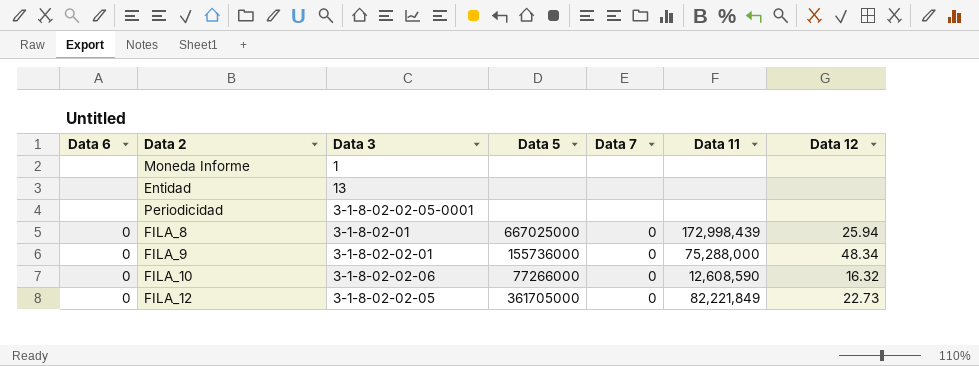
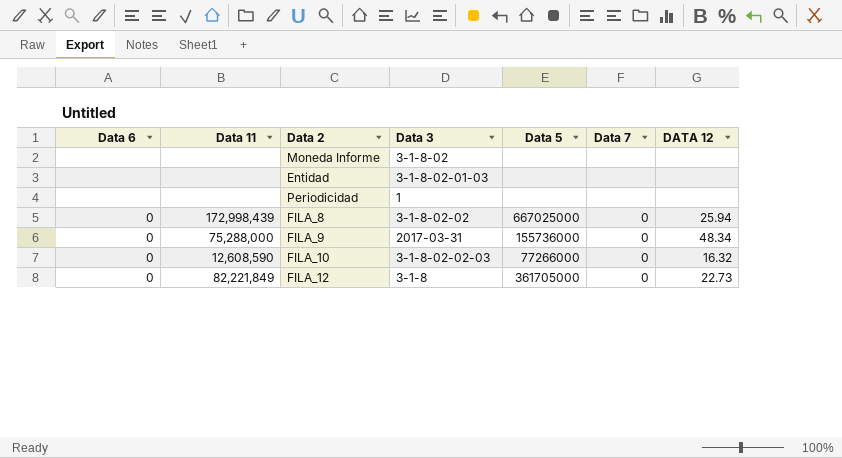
column Data 11 | position: 6 -> 2
column name: Data 12 -> DATA 12
Moneda Informe | Data 3: 1 -> 3-1-8-02
Entidad | Data 3: 13 -> 3-1-8-02-01-03
Periodicidad | Data 3: 3-1-8-02-02-05-0001 -> 1
FILA_8 | Data 3: 3-1-8-02-01 -> 3-1-8-02-02
FILA_9 | Data 3: 3-1-8-02-02-01 -> 2017-03-31
FILA_10 | Data 3: 3-1-8-02-02-06 -> 3-1-8-02-02-03
FILA_12 | Data 3: 3-1-8-02-02-05 -> 3-1-8

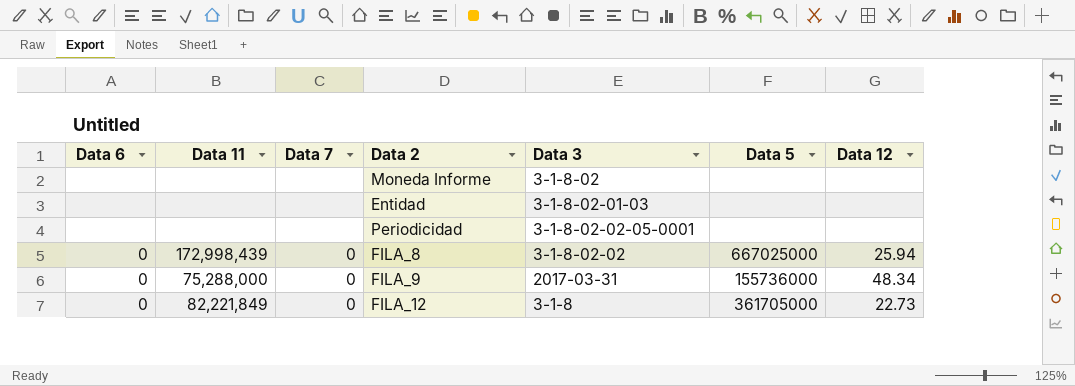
column Data 7 | position: 6 -> 3
column name: DATA 12 -> Data 12
row FILA_10: 0 | 12,608,590 | 3-1-8-02-02-03 | 77266000 | 0 | 16.32 -> none
Periodicidad | Data 3: 1 -> 3-1-8-02-02-05-0001

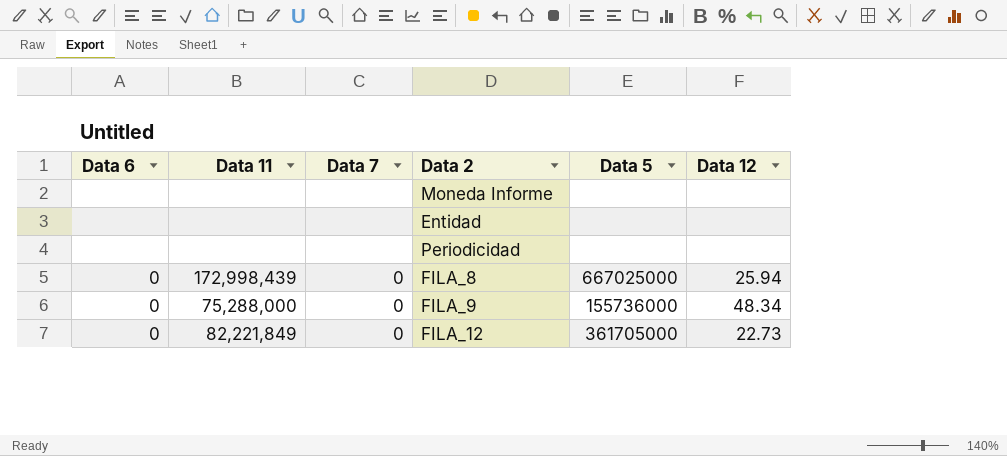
column Data 3 | position: 5 -> none

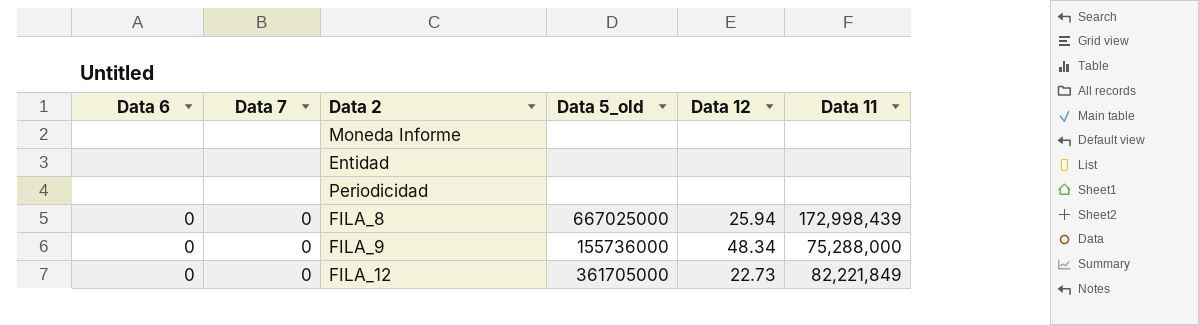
column name: Data 5 -> Data 5_old
column Data 11 | position: 2 -> 6

